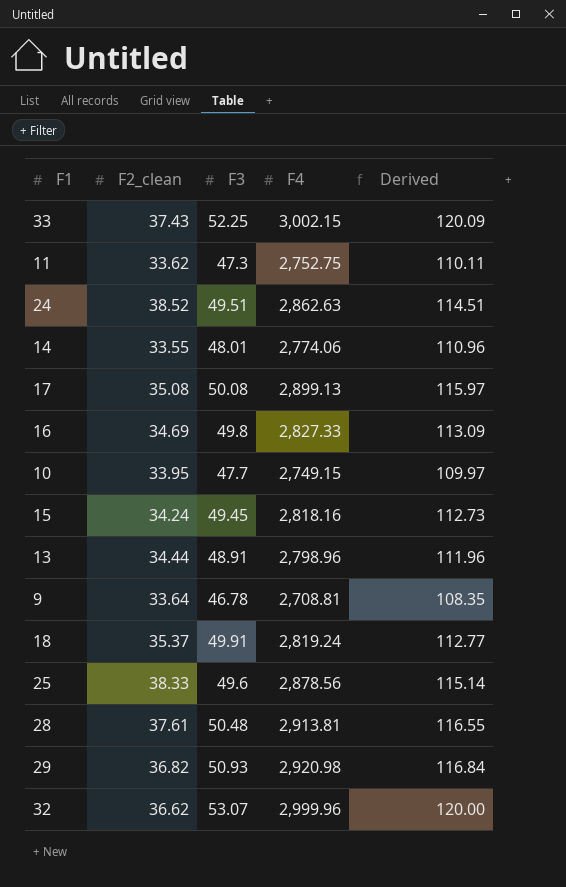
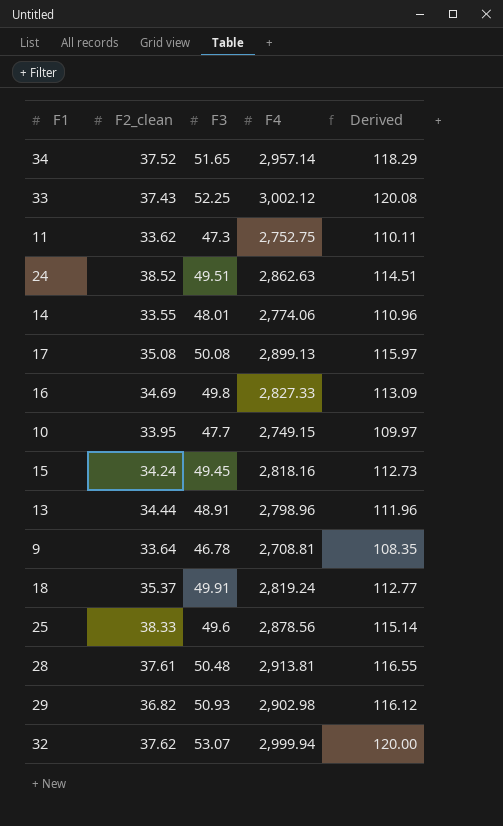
row 34: none -> 37.52 | 51.65 | 2,957.14 | 118.29
33 | F4: 3,002.15 -> 3,002.12
33 | Derived: 120.09 -> 120.08
29 | F4: 2,920.98 -> 2,902.98
29 | Derived: 116.84 -> 116.12
32 | F2_clean: 36.62 -> 37.62
32 | F4: 2,999.96 -> 2,999.94

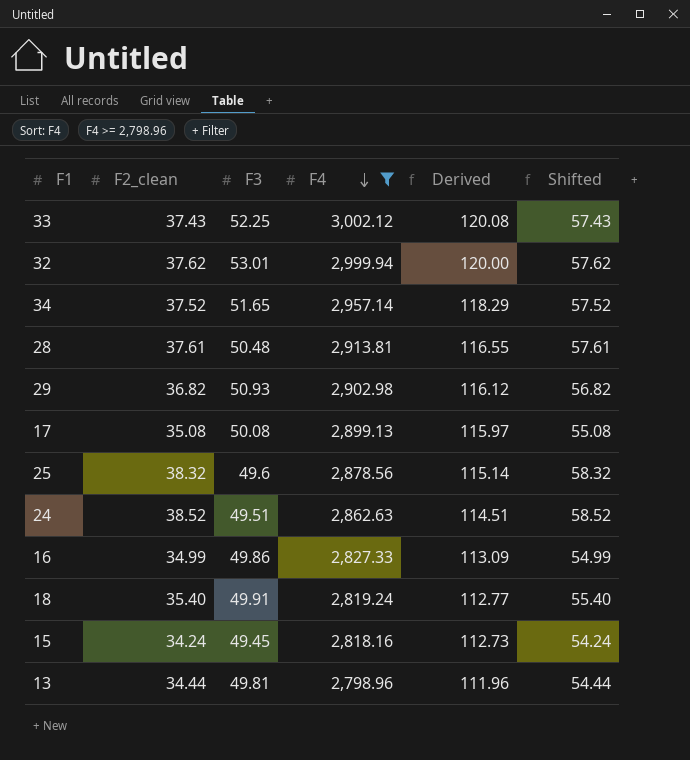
filter: none -> F4 >= 2,798.96
row order: none -> F4 descending
column Shifted | formula: none -> [F2_clean] + 20
32 | F3: 53.07 -> 53.01
25 | F2_clean: 38.33 -> 38.32
16 | F2_clean: 34.69 -> 34.99
16 | F3: 49.8 -> 49.86
18 | F2_clean: 35.37 -> 35.40
13 | F3: 48.91 -> 49.81

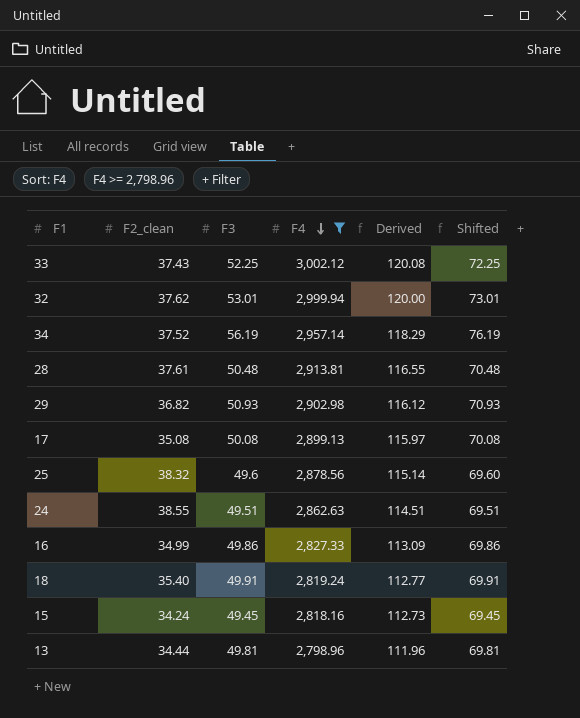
column Shifted | formula: [F2_clean] + 20 -> [F3] + 20
34 | F3: 51.65 -> 56.19
24 | F2_clean: 38.52 -> 38.55

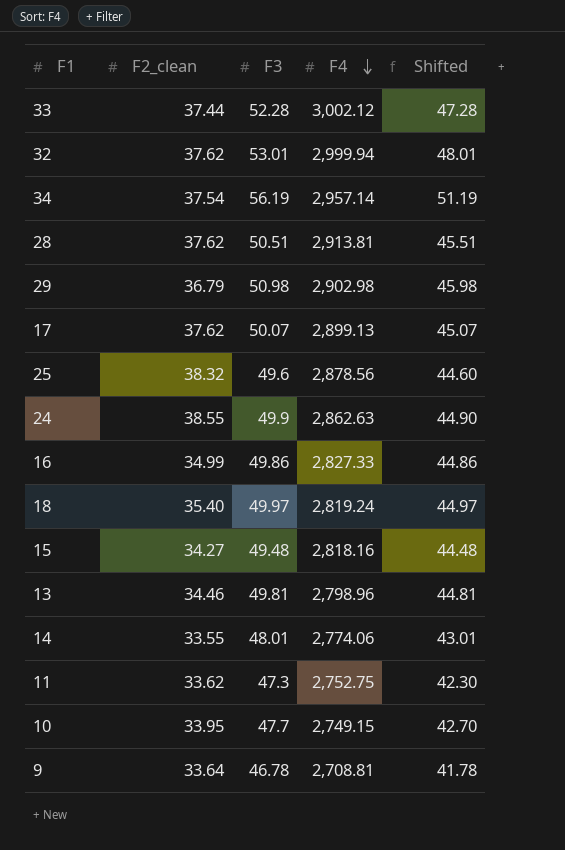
filter: F4 >= 2,798.96 -> none
column Derived | formula: [F4] * 0.04 -> none
column Shifted | formula: [F3] + 20 -> [F3] - 5
33 | F2_clean: 37.43 -> 37.44
33 | F3: 52.25 -> 52.28
34 | F2_clean: 37.52 -> 37.54
28 | F2_clean: 37.61 -> 37.62
28 | F3: 50.48 -> 50.51
29 | F2_clean: 36.82 -> 36.79
29 | F3: 50.93 -> 50.98
17 | F2_clean: 35.08 -> 37.62
17 | F3: 50.08 -> 50.07
24 | F3: 49.51 -> 49.9
18 | F3: 49.91 -> 49.97
15 | F2_clean: 34.24 -> 34.27
15 | F3: 49.45 -> 49.48
13 | F2_clean: 34.44 -> 34.46

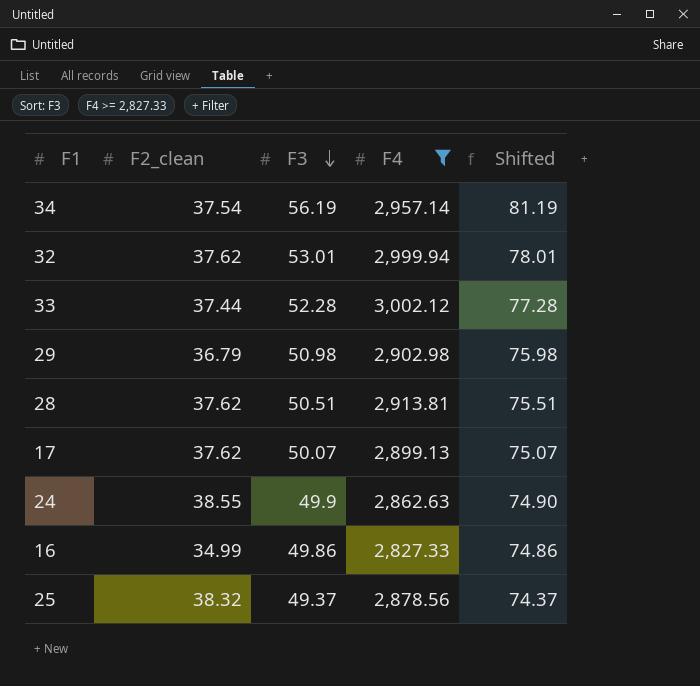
filter: none -> F4 >= 2,827.33
row order: F4 descending -> F3 descending
column Shifted | formula: [F3] - 5 -> [F3] + 25
25 | F3: 49.6 -> 49.37

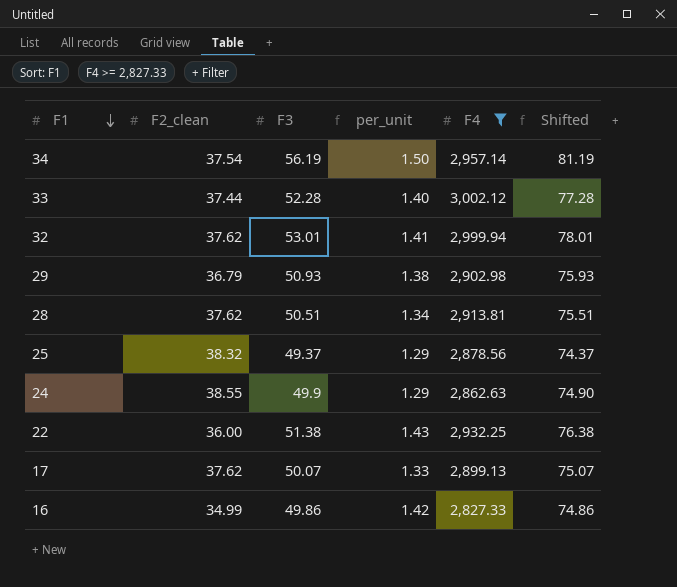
row order: F3 descending -> F1 descending
column per_unit | formula: none -> [F3] / [F2_clean]
29 | F3: 50.98 -> 50.93
29 | Shifted: 75.98 -> 75.93
row 22: none -> 36.00 | 51.38 | 1.43 | 2,932.25 | 76.38

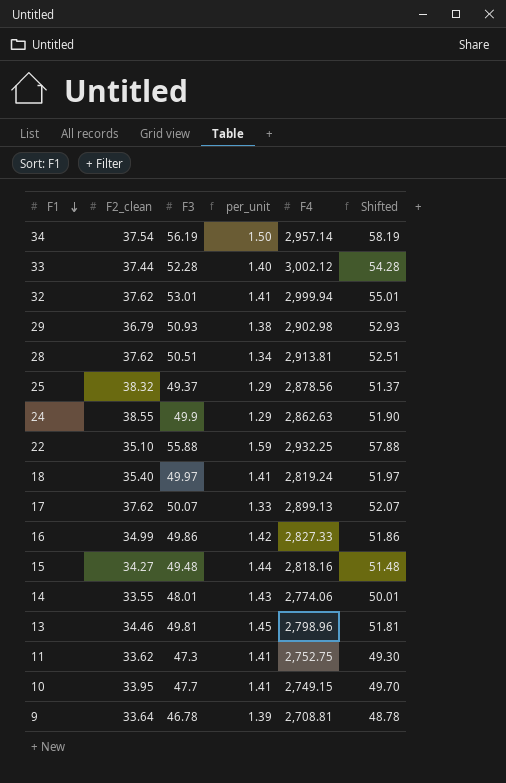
filter: F4 >= 2,827.33 -> none
column Shifted | formula: [F3] + 25 -> [F3] + 2
22 | F2_clean: 36.00 -> 35.10
22 | F3: 51.38 -> 55.88
22 | per_unit: 1.43 -> 1.59

